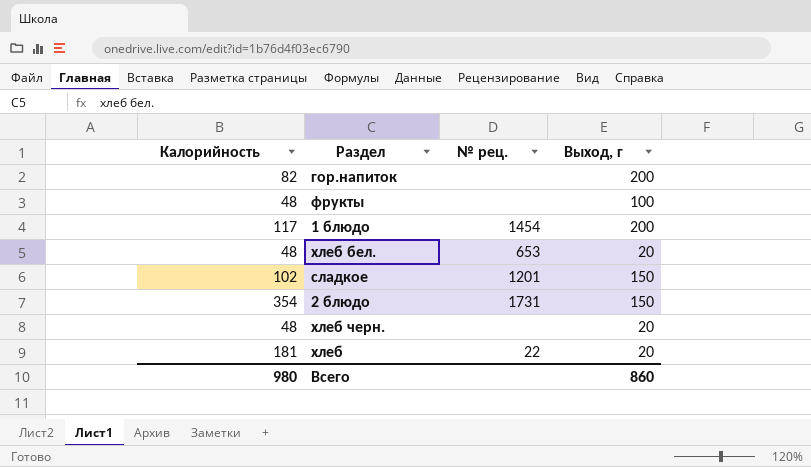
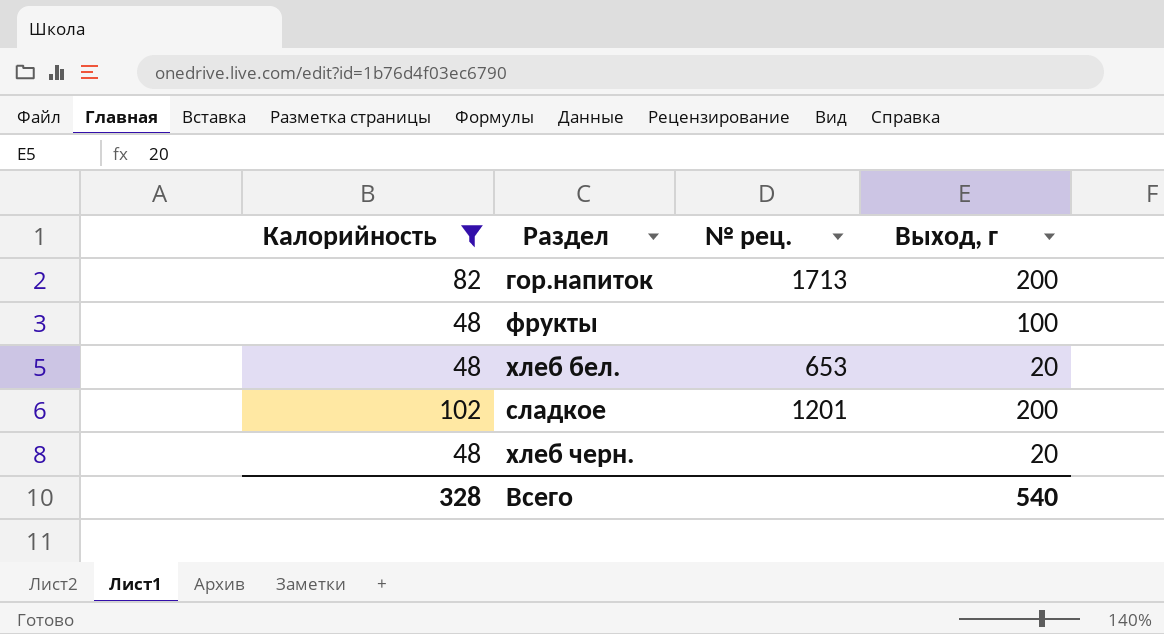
filter: none -> Калорийность <= 102
гор.напиток | № рец.: none -> 1713
сладкое | Выход, г: 150 -> 200
Всего | Калорийность: 980 -> 328
Всего | Выход, г: 860 -> 540

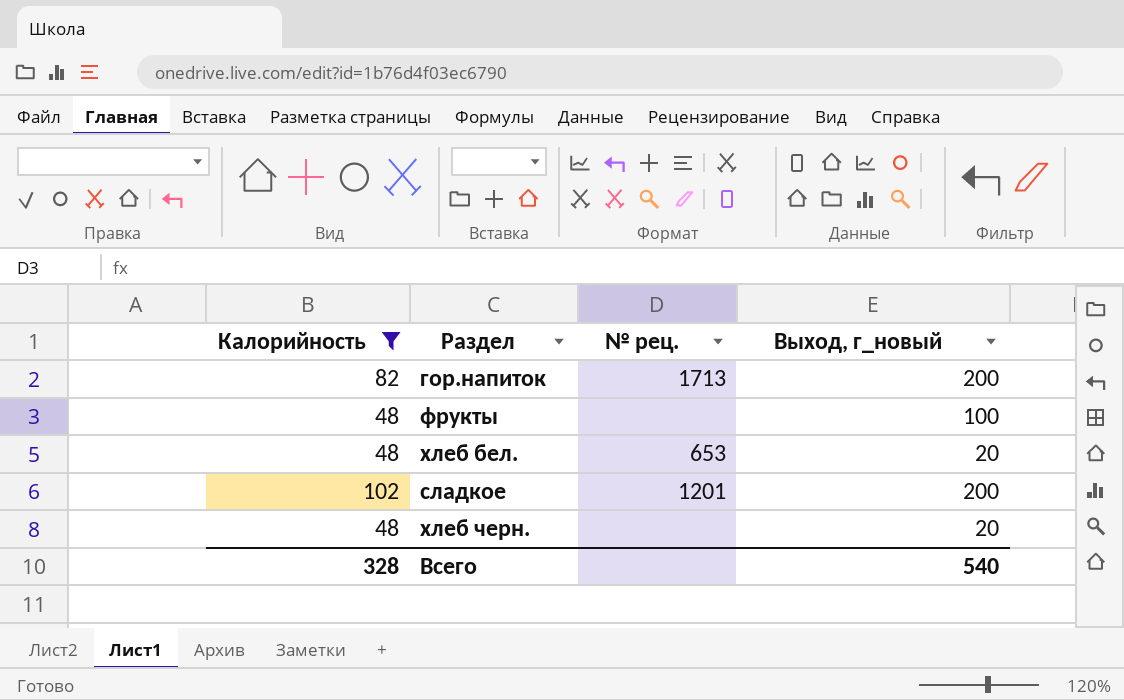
column name: Выход, г -> Выход, г_новый

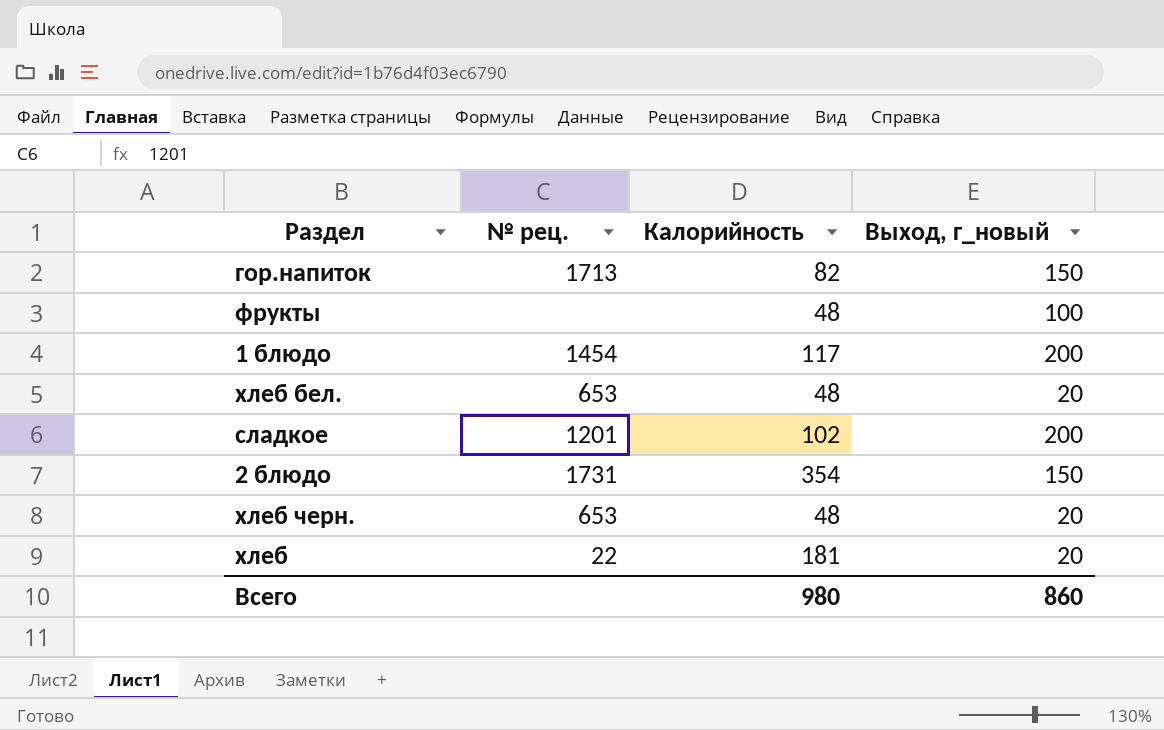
filter: Калорийность <= 102 -> none
column Калорийность | position: 1 -> 3
гор.напиток | Выход, г_новый: 200 -> 150
хлеб черн. | № рец.: none -> 653
Всего | Калорийность: 328 -> 980
Всего | Выход, г_новый: 540 -> 860

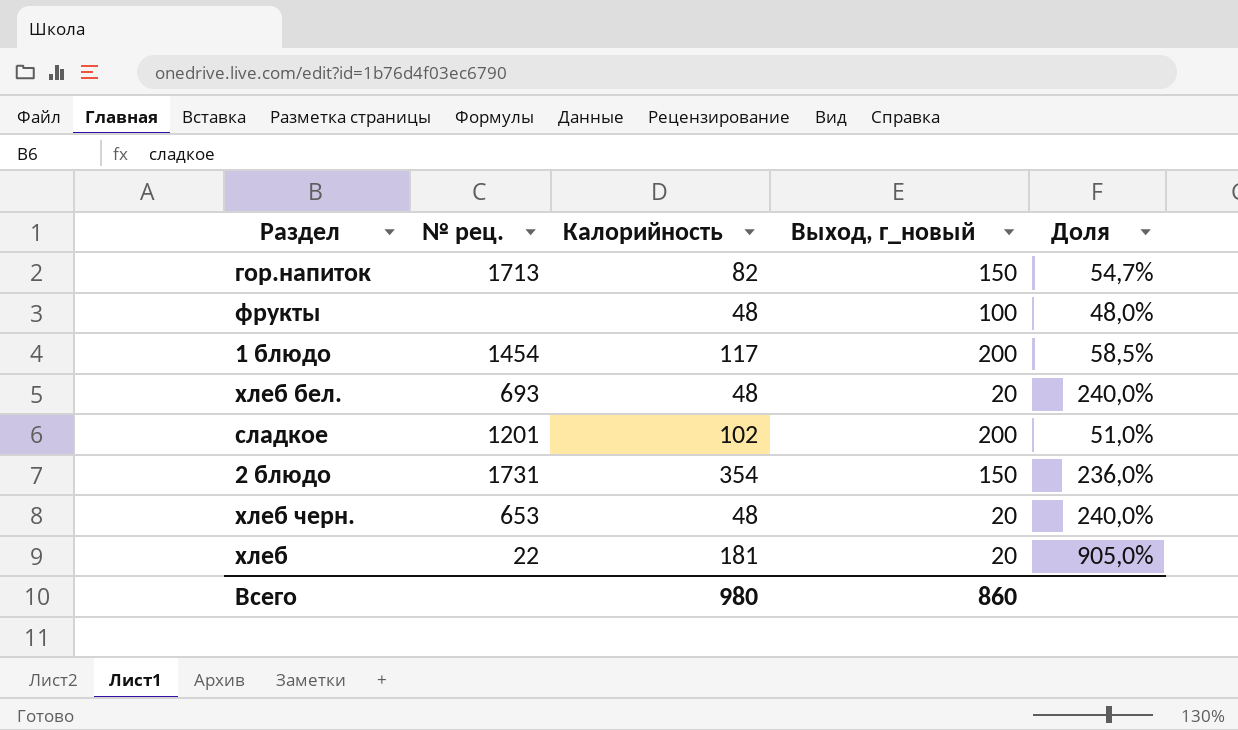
column Доля | formula: none -> [Калорийность] / [Выход, г_новый]
хлеб бел. | № рец.: 653 -> 693

